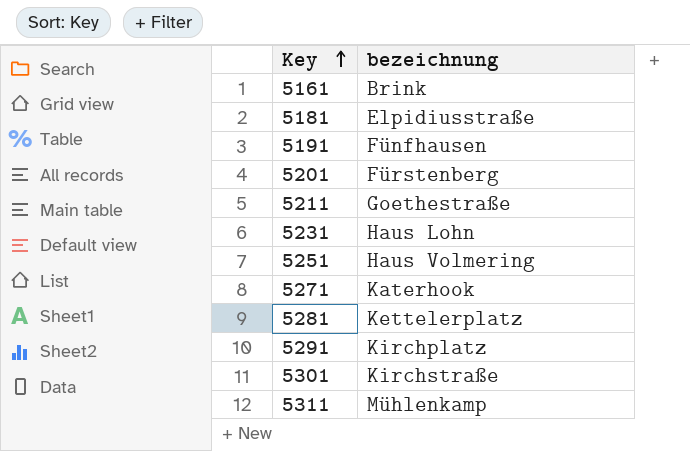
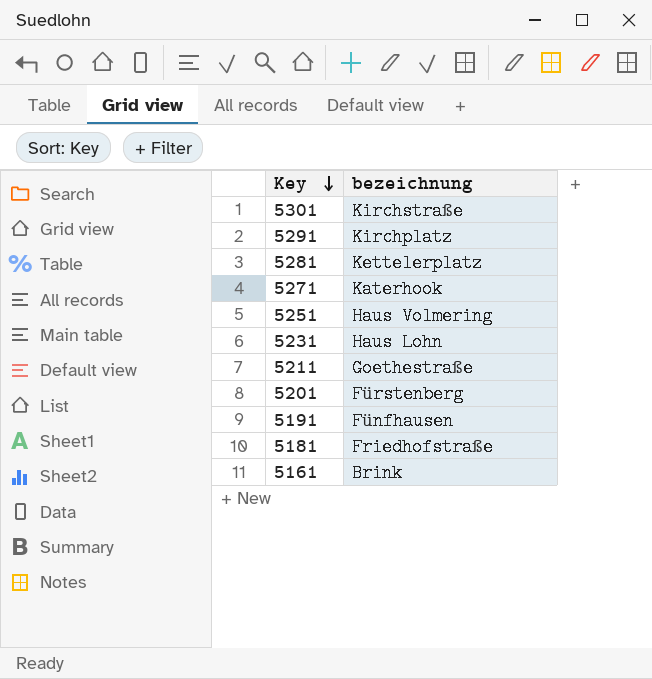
row order: Key ascending -> Key descending
row 5311: Mühlenkamp -> none
5181 | bezeichnung: Elpidiusstraße -> Friedhofstraße

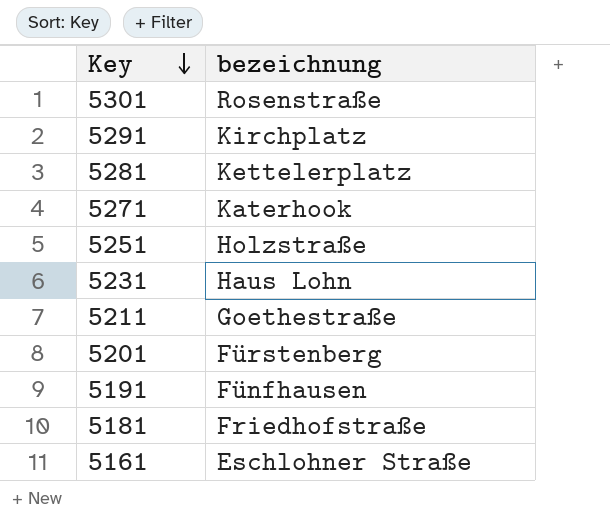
5301 | bezeichnung: Kirchstraße -> Rosenstraße
5251 | bezeichnung: Haus Volmering -> Holzstraße
5161 | bezeichnung: Brink -> Eschlohner Straße

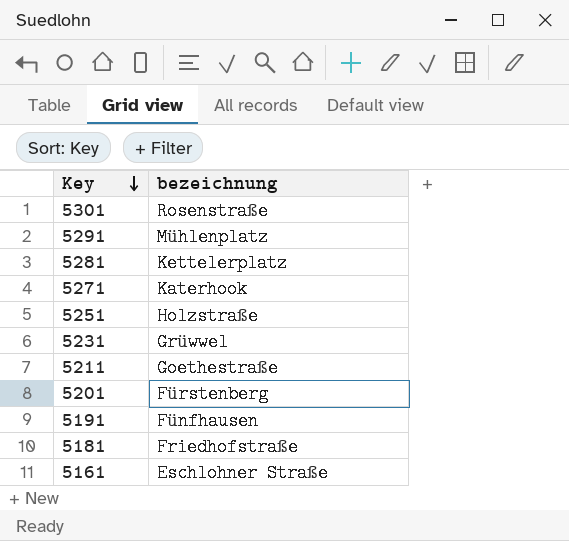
5291 | bezeichnung: Kirchplatz -> Mühlenplatz
5231 | bezeichnung: Haus Lohn -> Grüwwel

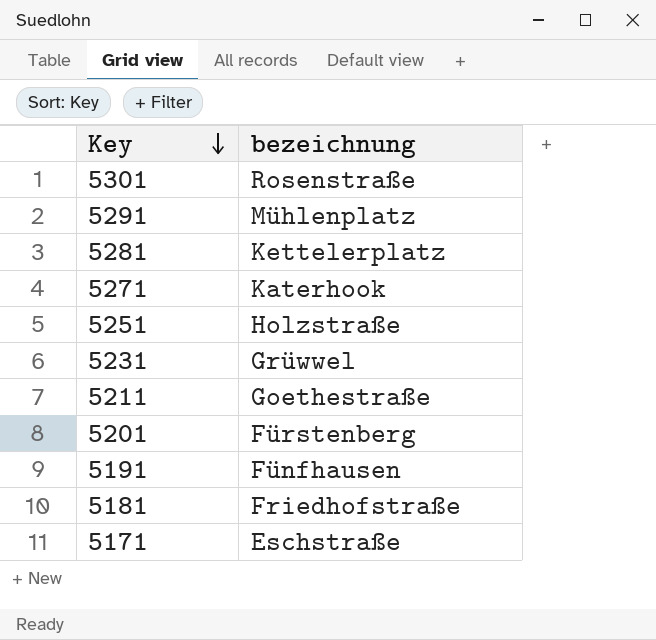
row 5161: Eschlohner Straße -> none
row 5171: none -> Eschstraße

